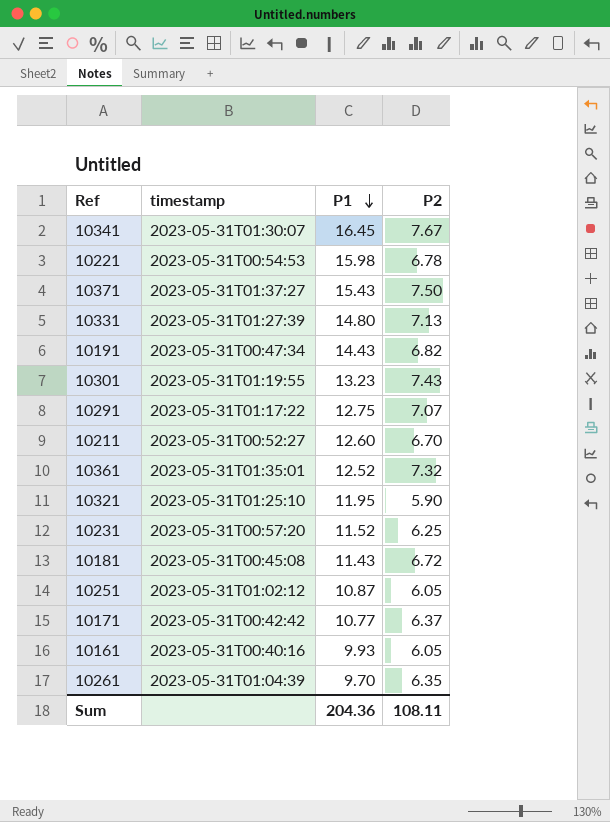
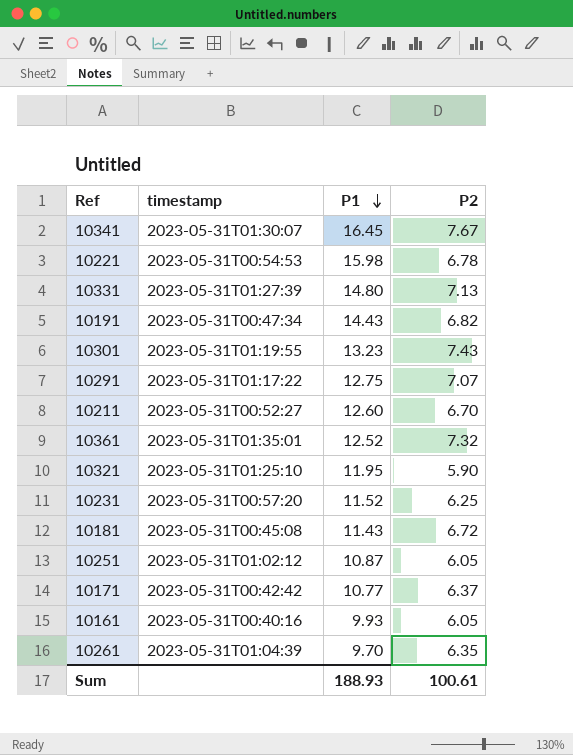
row 10371: 2023-05-31T01:37:27 | 15.43 | 7.50 -> none
Sum | P1: 204.36 -> 188.93
Sum | P2: 108.11 -> 100.61

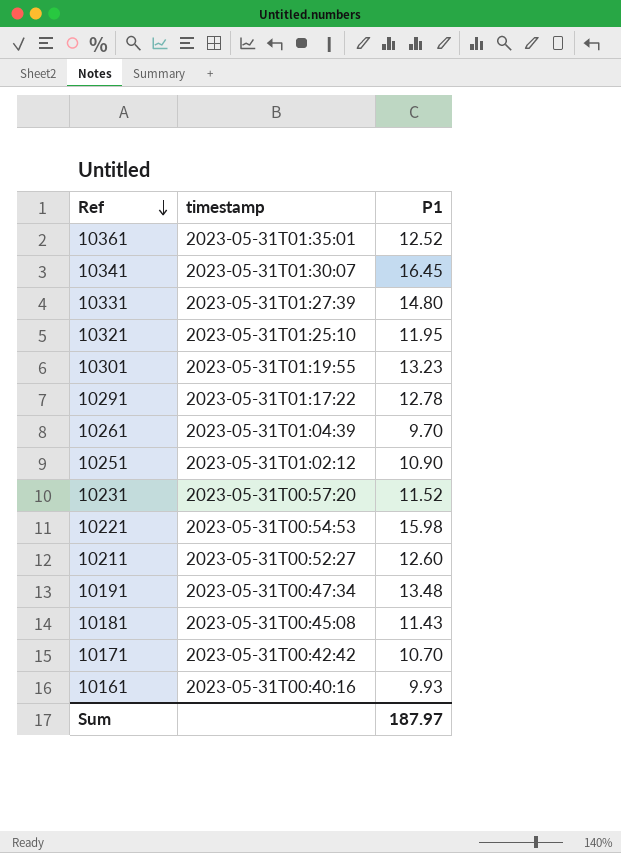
row order: P1 descending -> Ref descending
column P2 | position: 4 -> none
10291 | P1: 12.75 -> 12.78
10251 | P1: 10.87 -> 10.90
10191 | P1: 14.43 -> 13.48
10171 | P1: 10.77 -> 10.70
Sum | P1: 188.93 -> 187.97

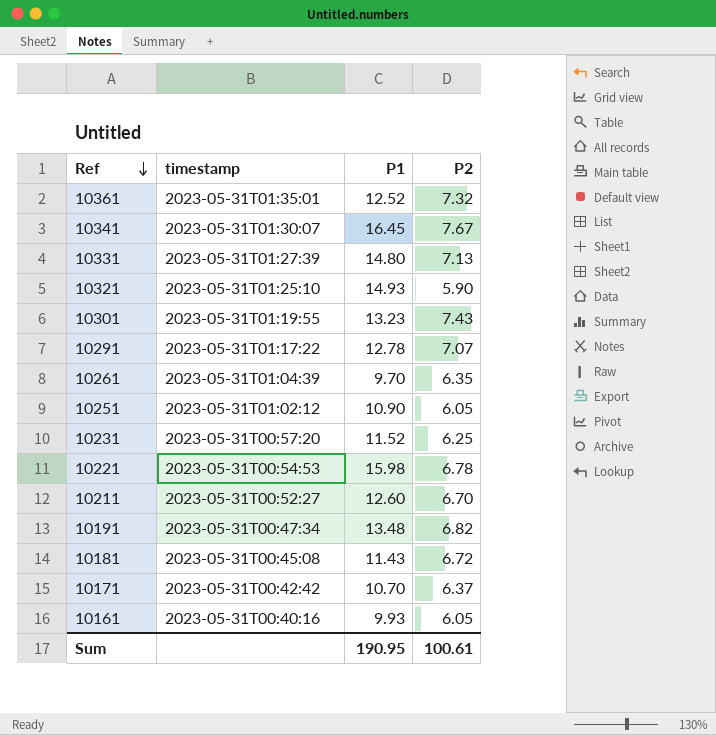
column P2 | position: none -> 4
10321 | P1: 11.95 -> 14.93
Sum | P1: 187.97 -> 190.95

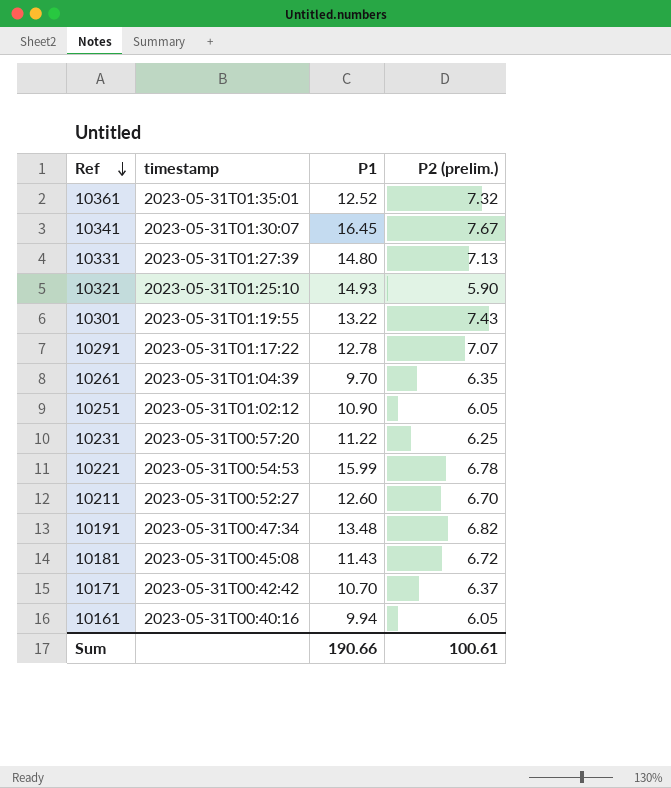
column name: P2 -> P2 (prelim.)
10301 | P1: 13.23 -> 13.22
10231 | P1: 11.52 -> 11.22
10221 | P1: 15.98 -> 15.99
10161 | P1: 9.93 -> 9.94
Sum | P1: 190.95 -> 190.66

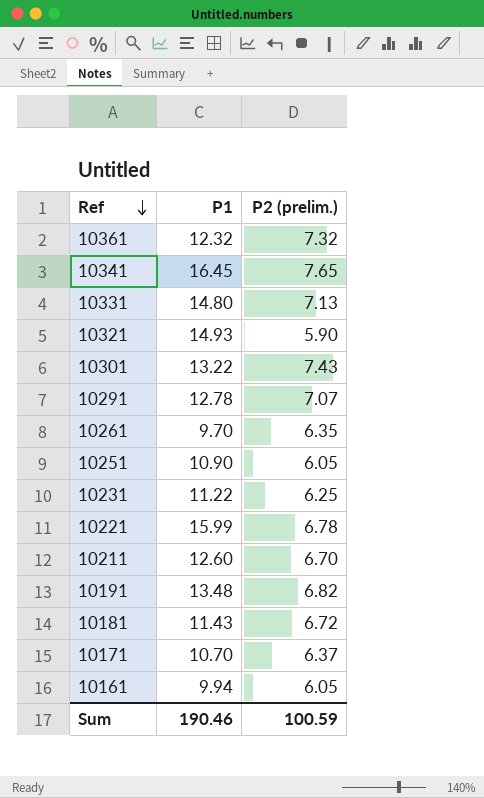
column timestamp | position: 2 -> none
10361 | P1: 12.52 -> 12.32
10341 | P2 (prelim.): 7.67 -> 7.65
Sum | P1: 190.66 -> 190.46
Sum | P2 (prelim.): 100.61 -> 100.59

